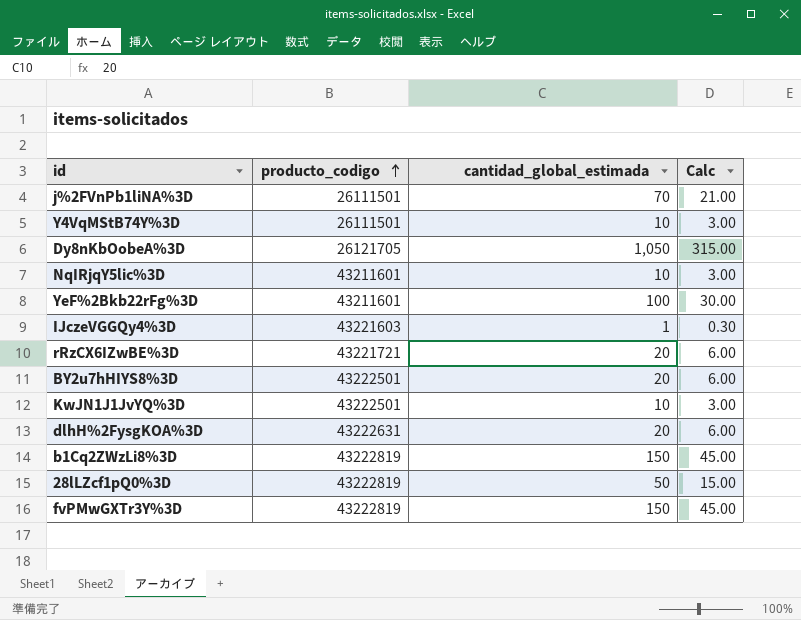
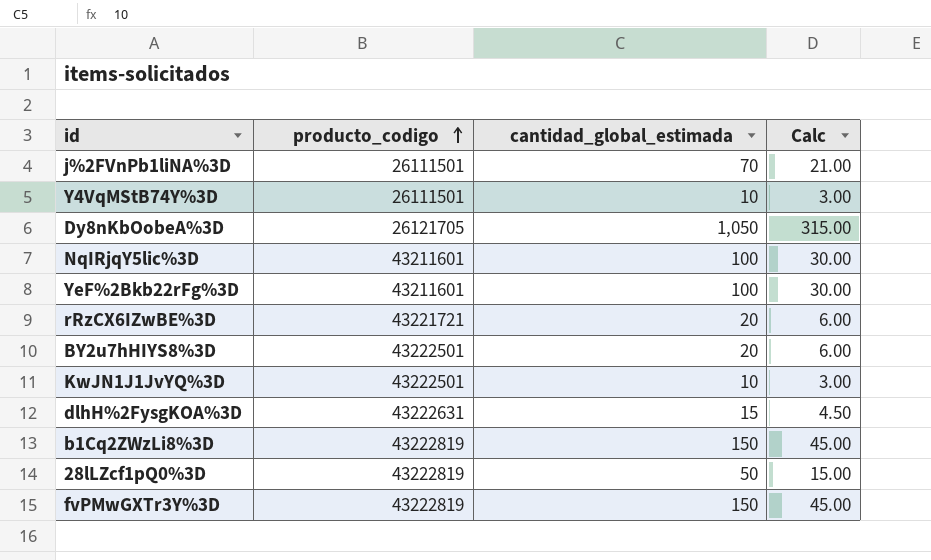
row IJczeVGGQy4%3D: 43221603 | 1 | 0.30 -> none
NqIRjqY5lic%3D | cantidad_global_estimada: 10 -> 100
NqIRjqY5lic%3D | Calc: 3.00 -> 30.00
dlhH%2FysgKOA%3D | cantidad_global_estimada: 20 -> 15
dlhH%2FysgKOA%3D | Calc: 6.00 -> 4.50

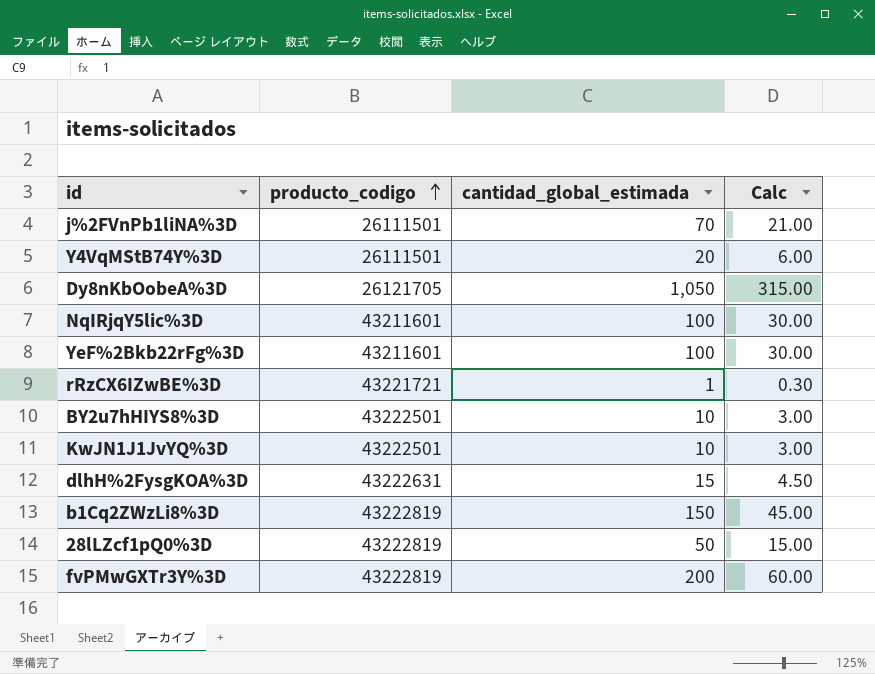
Y4VqMStB74Y%3D | cantidad_global_estimada: 10 -> 20
Y4VqMStB74Y%3D | Calc: 3.00 -> 6.00
rRzCX6IZwBE%3D | cantidad_global_estimada: 20 -> 1
rRzCX6IZwBE%3D | Calc: 6.00 -> 0.30
BY2u7hHIYS8%3D | cantidad_global_estimada: 20 -> 10
BY2u7hHIYS8%3D | Calc: 6.00 -> 3.00
fvPMwGXTr3Y%3D | cantidad_global_estimada: 150 -> 200
fvPMwGXTr3Y%3D | Calc: 45.00 -> 60.00

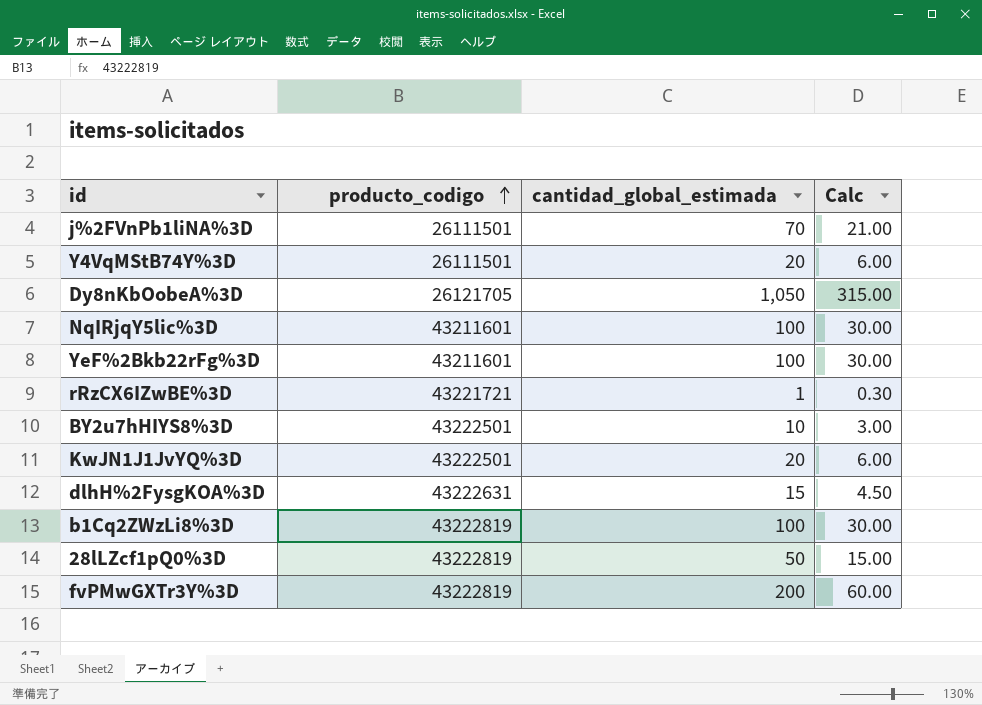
KwJN1J1JvYQ%3D | cantidad_global_estimada: 10 -> 20
KwJN1J1JvYQ%3D | Calc: 3.00 -> 6.00
b1Cq2ZWzLi8%3D | cantidad_global_estimada: 150 -> 100
b1Cq2ZWzLi8%3D | Calc: 45.00 -> 30.00

